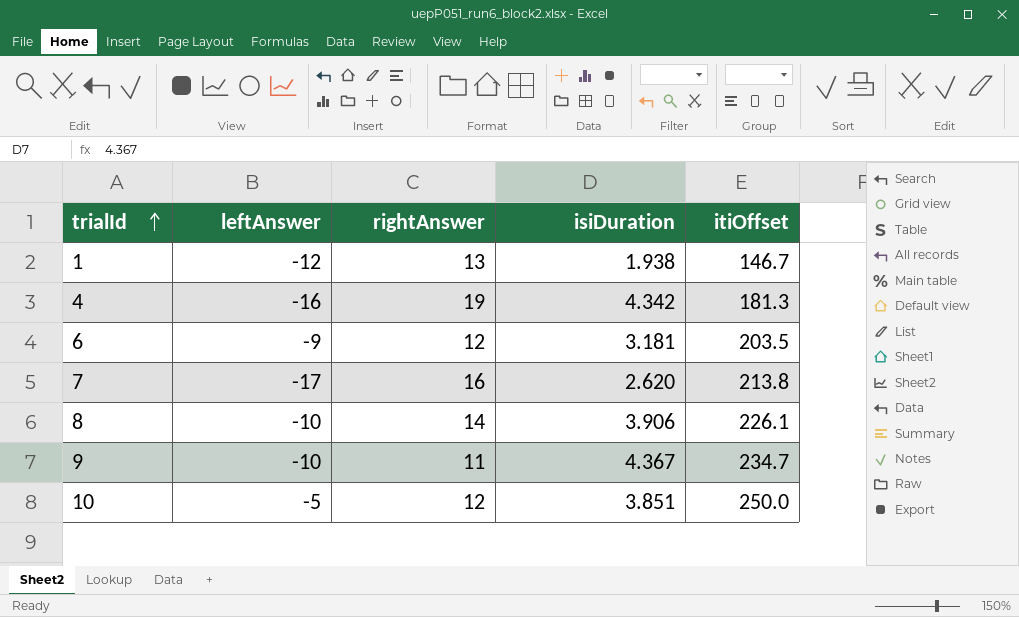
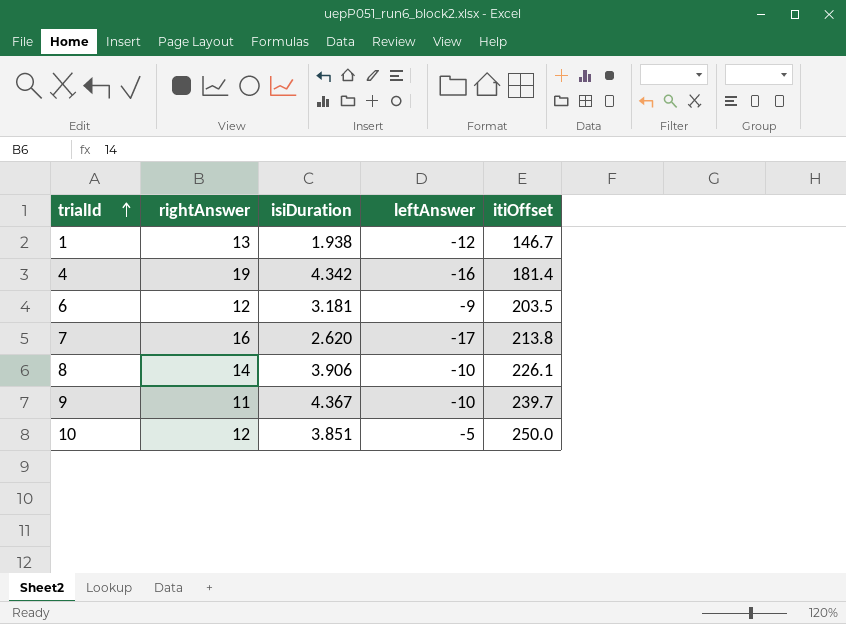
column leftAnswer | position: 2 -> 4
4 | itiOffset: 181.3 -> 181.4
9 | itiOffset: 234.7 -> 239.7

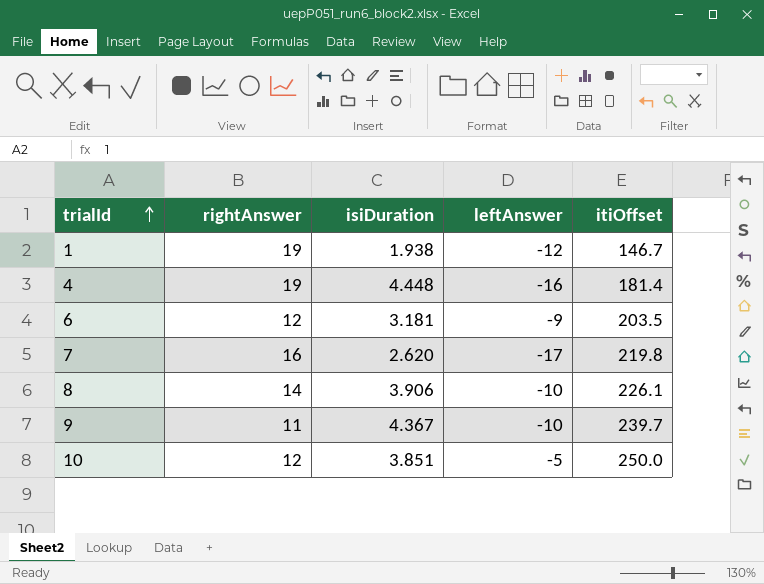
1 | rightAnswer: 13 -> 19
4 | isiDuration: 4.342 -> 4.448
7 | itiOffset: 213.8 -> 219.8

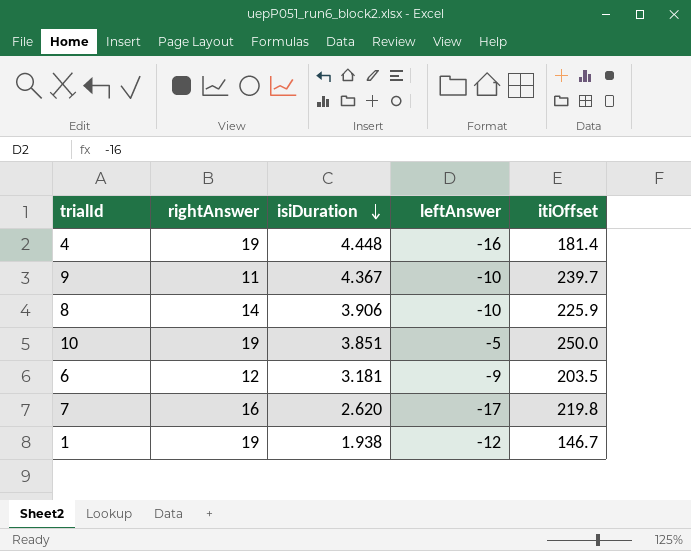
row order: trialId ascending -> isiDuration descending
8 | itiOffset: 226.1 -> 225.9
10 | rightAnswer: 12 -> 19

